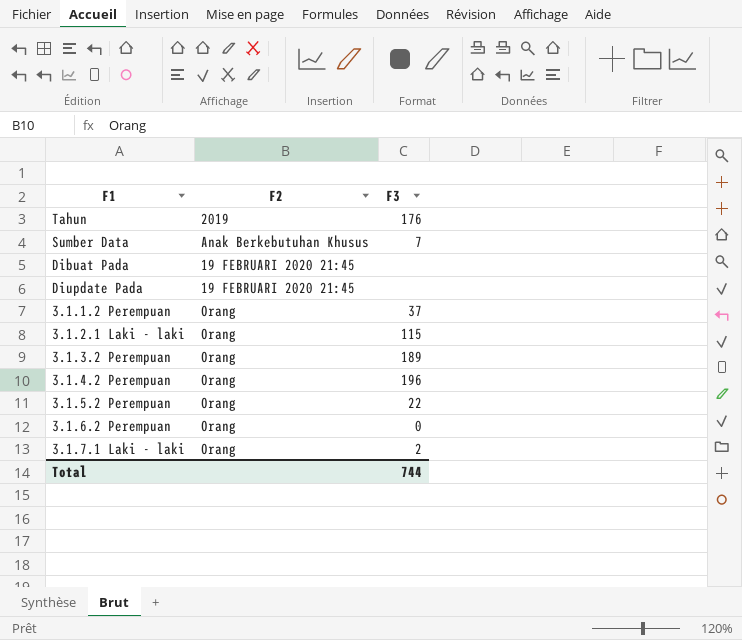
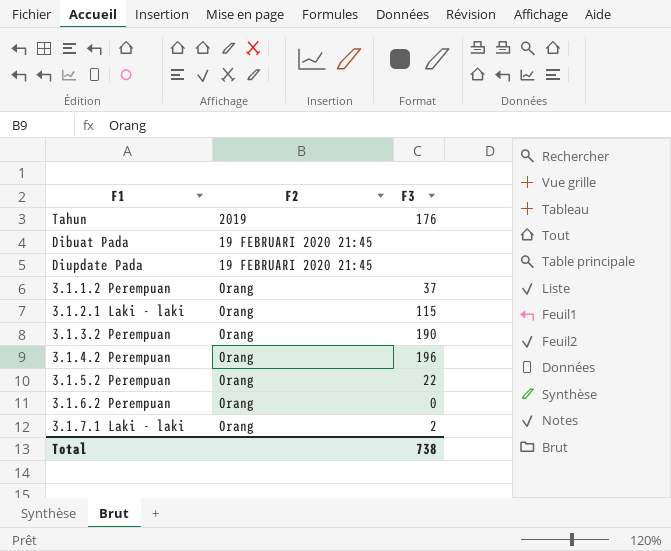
row Sumber Data: Anak Berkebutuhan Khusus | 7 -> none
3.1.3.2 Perempuan | F3: 189 -> 190
Total | F3: 744 -> 738

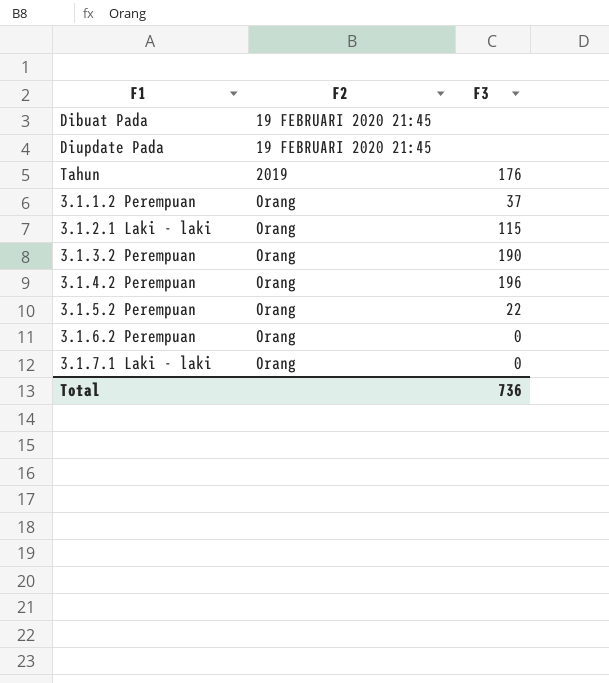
row order: none -> F2 ascending
3.1.7.1 Laki - laki | F3: 2 -> 0
Total | F3: 738 -> 736

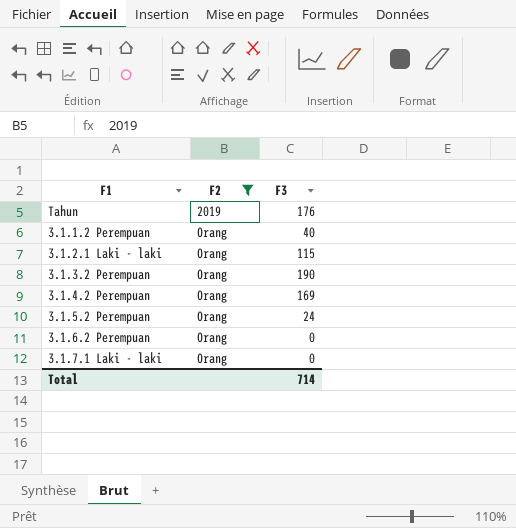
filter: none -> F2 != 19 FEBRUARI 2020 21:45
3.1.1.2 Perempuan | F3: 37 -> 40
3.1.4.2 Perempuan | F3: 196 -> 169
3.1.5.2 Perempuan | F3: 22 -> 24
Total | F3: 736 -> 714

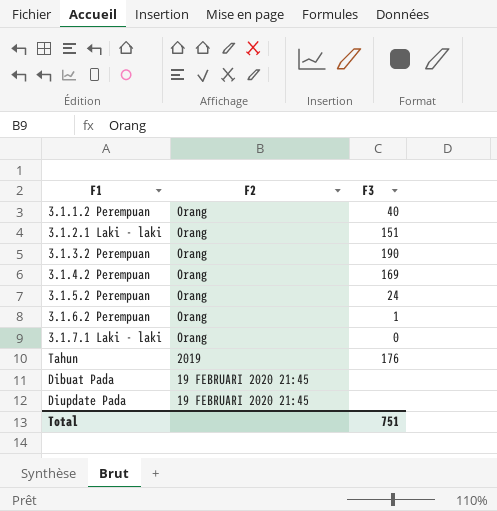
filter: F2 != 19 FEBRUARI 2020 21:45 -> none
row order: F2 ascending -> F2 descending
3.1.2.1 Laki - laki | F3: 115 -> 151
3.1.6.2 Perempuan | F3: 0 -> 1
Total | F3: 714 -> 751

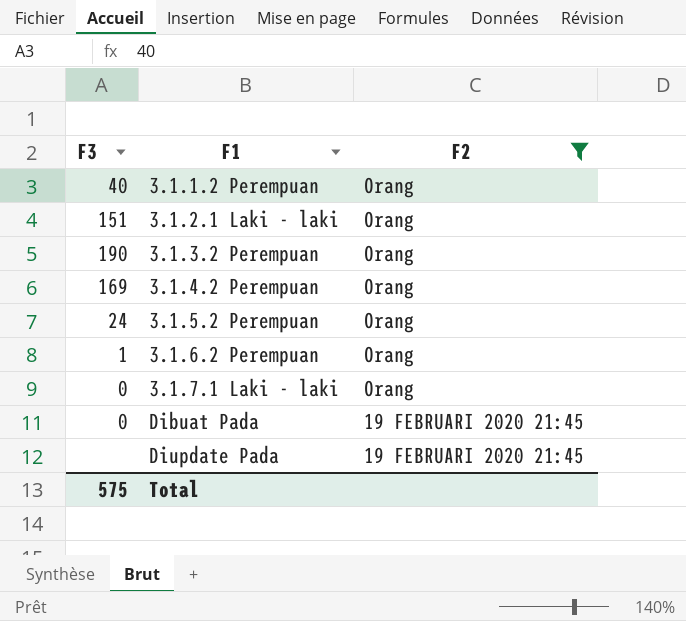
filter: none -> F2 != 2019
column F3 | position: 3 -> 1
Dibuat Pada | F3: none -> 0
Total | F3: 751 -> 575

